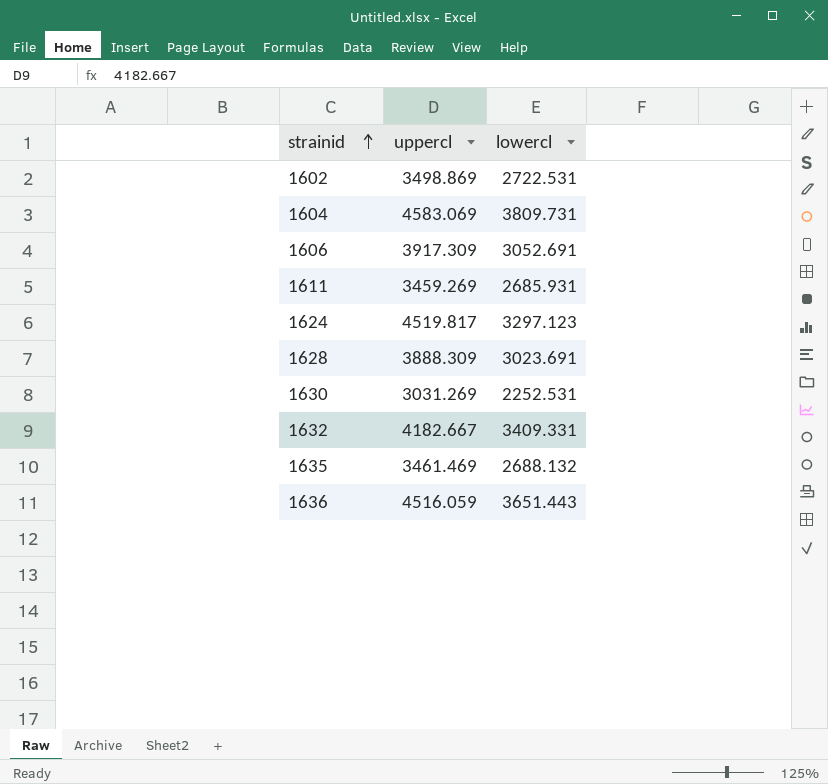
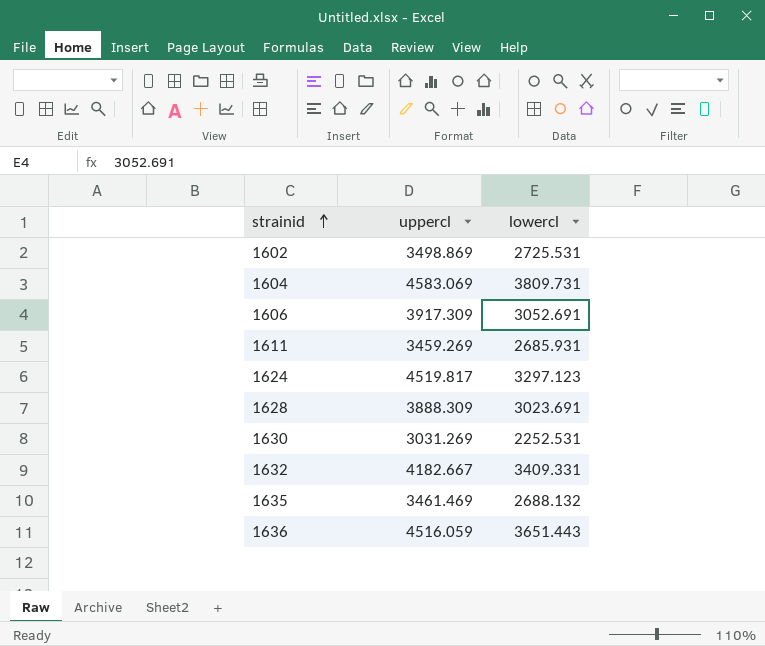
1602 | lowercl: 2722.531 -> 2725.531

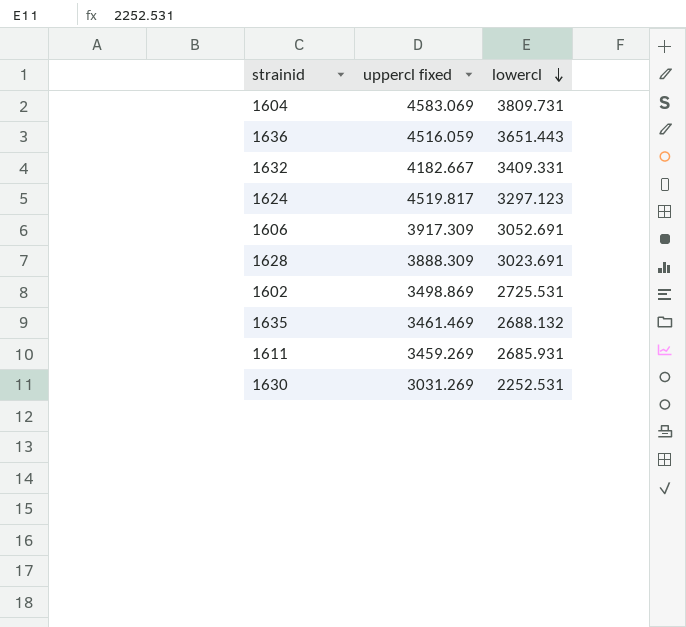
row order: strainid ascending -> lowercl descending
column name: uppercl -> uppercl fixed

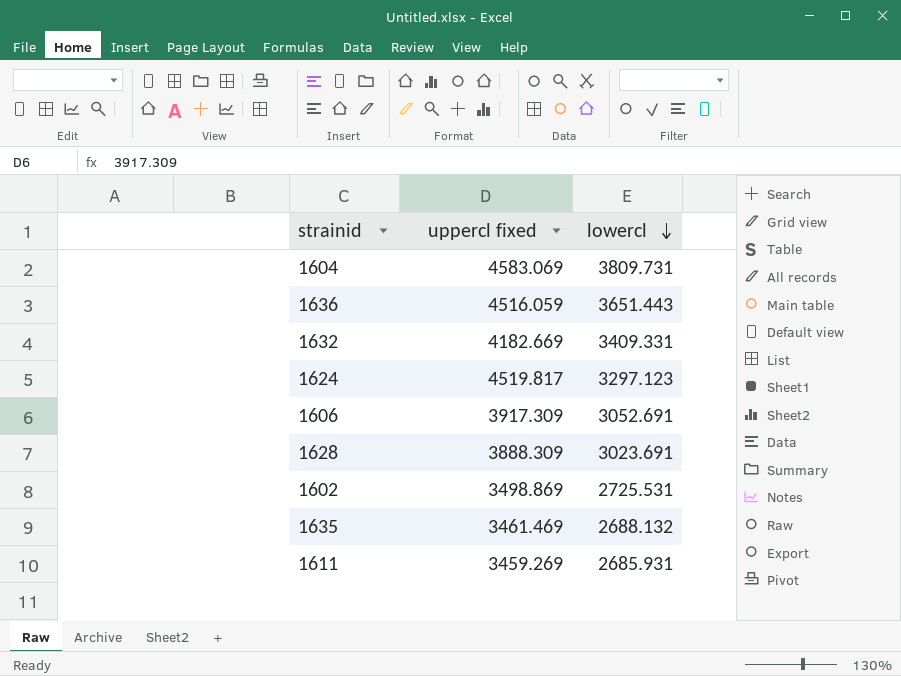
row 1630: 3031.269 | 2252.531 -> none
1632 | uppercl fixed: 4182.667 -> 4182.669

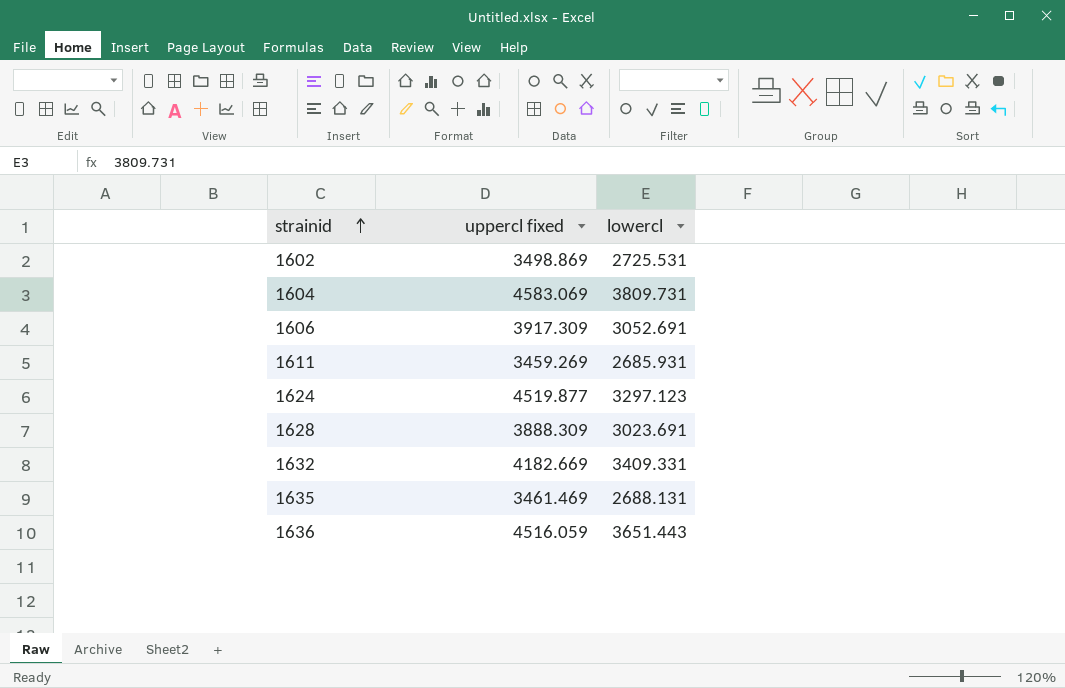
row order: lowercl descending -> strainid ascending
1624 | uppercl fixed: 4519.817 -> 4519.877
1635 | lowercl: 2688.132 -> 2688.131

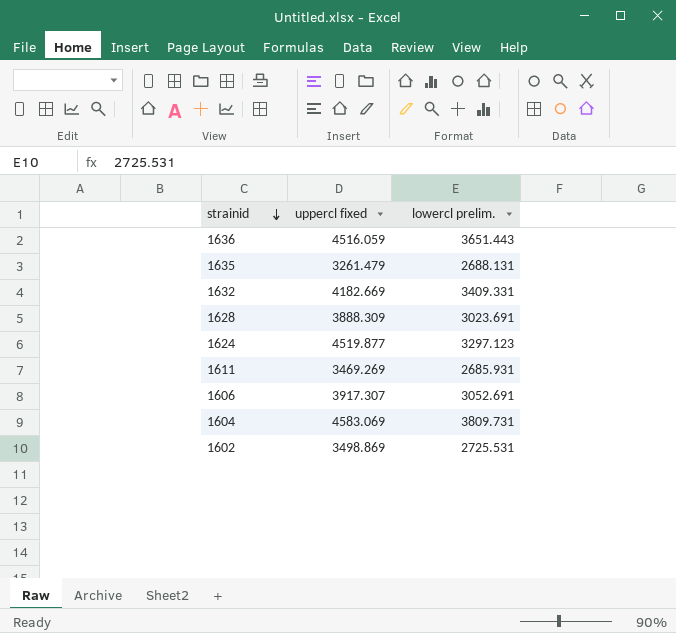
row order: strainid ascending -> strainid descending
column name: lowercl -> lowercl prelim.
1635 | uppercl fixed: 3461.469 -> 3261.479
1611 | uppercl fixed: 3459.269 -> 3469.269
1606 | uppercl fixed: 3917.309 -> 3917.307

